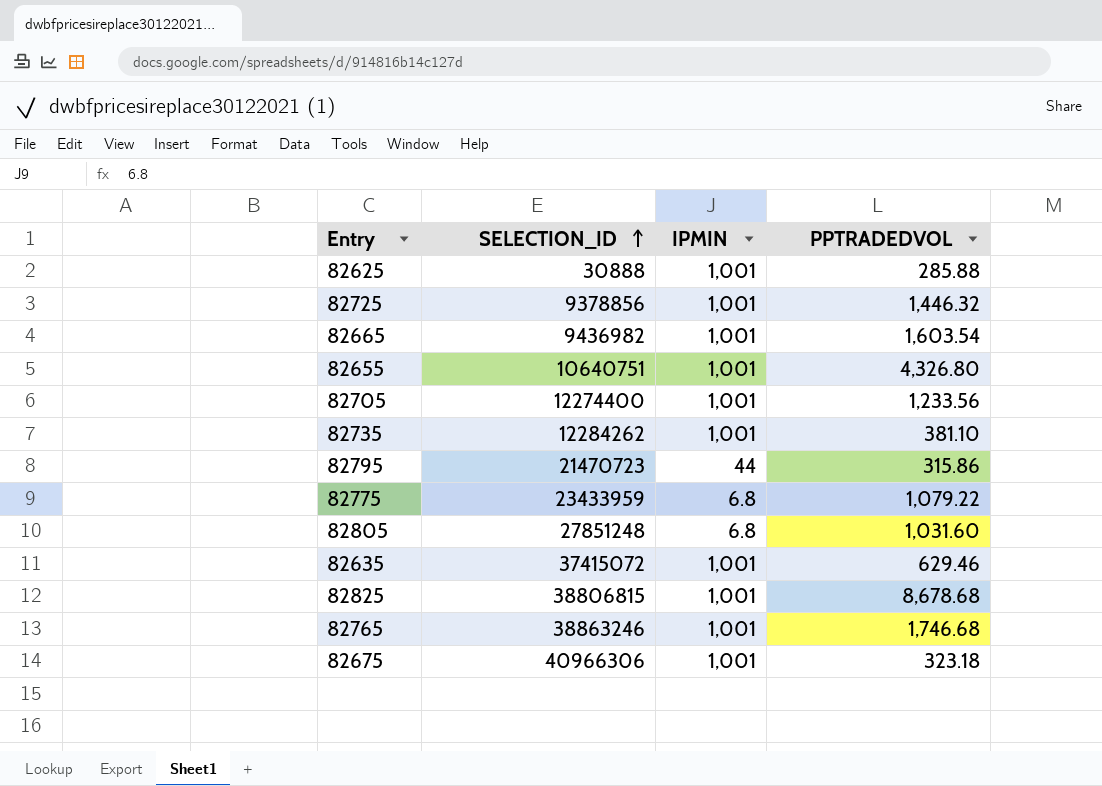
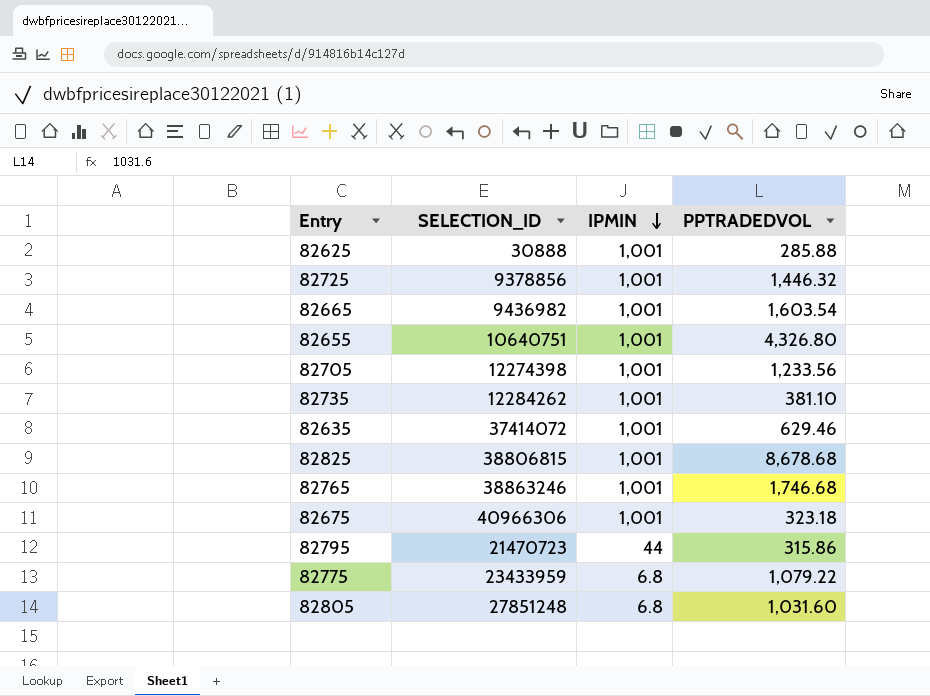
row order: SELECTION_ID ascending -> IPMIN descending
82705 | SELECTION_ID: 12274400 -> 12274398
82635 | SELECTION_ID: 37415072 -> 37414072

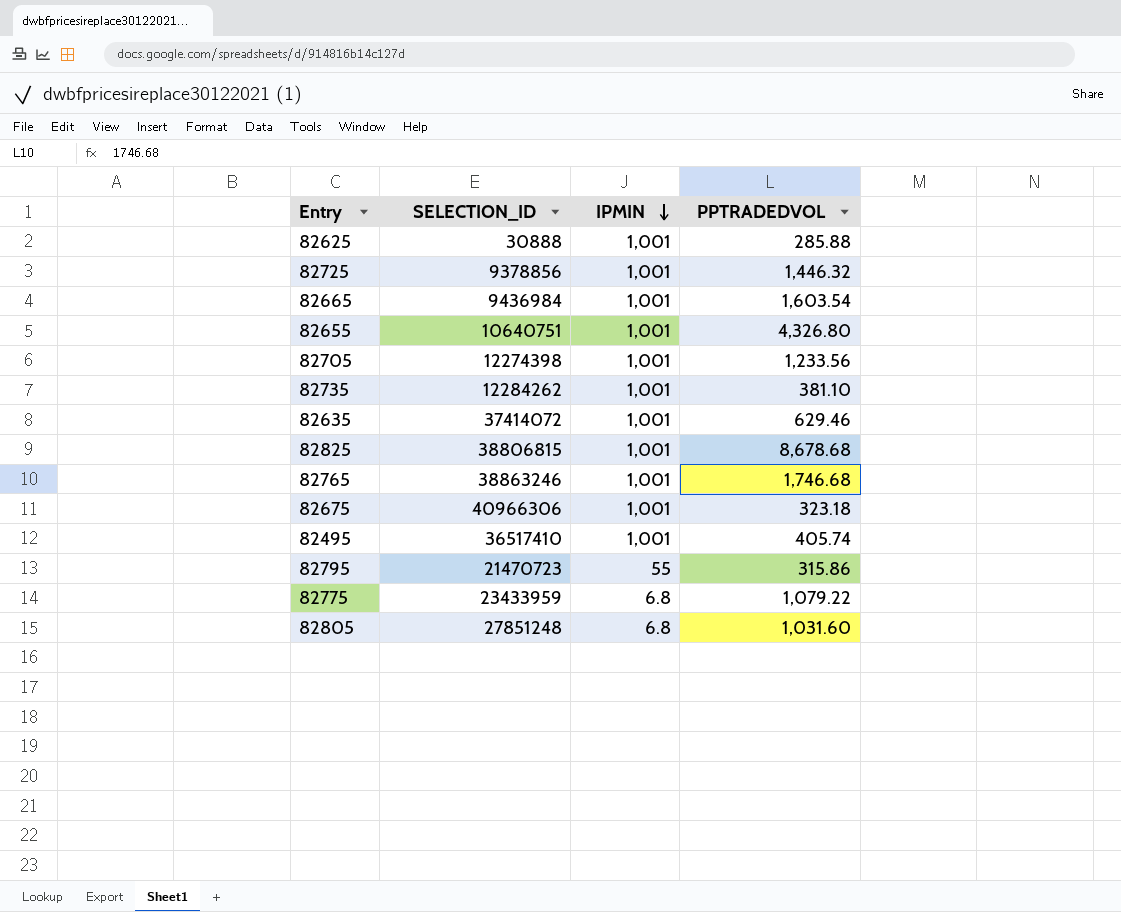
82665 | SELECTION_ID: 9436982 -> 9436984
row 82495: none -> 36517410 | 1,001 | 405.74
82795 | IPMIN: 44 -> 55

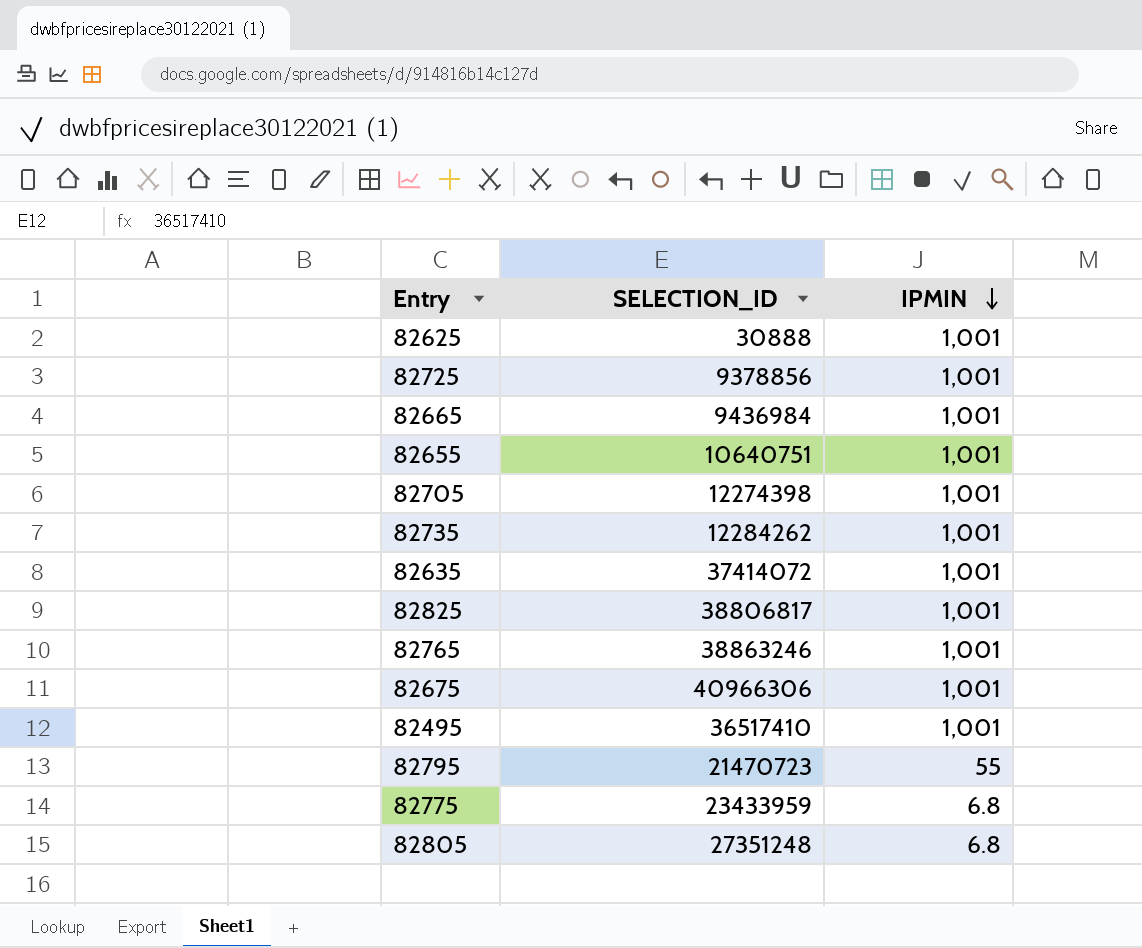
column PPTRADEDVOL | position: 4 -> none
82825 | SELECTION_ID: 38806815 -> 38806817
82805 | SELECTION_ID: 27851248 -> 27351248

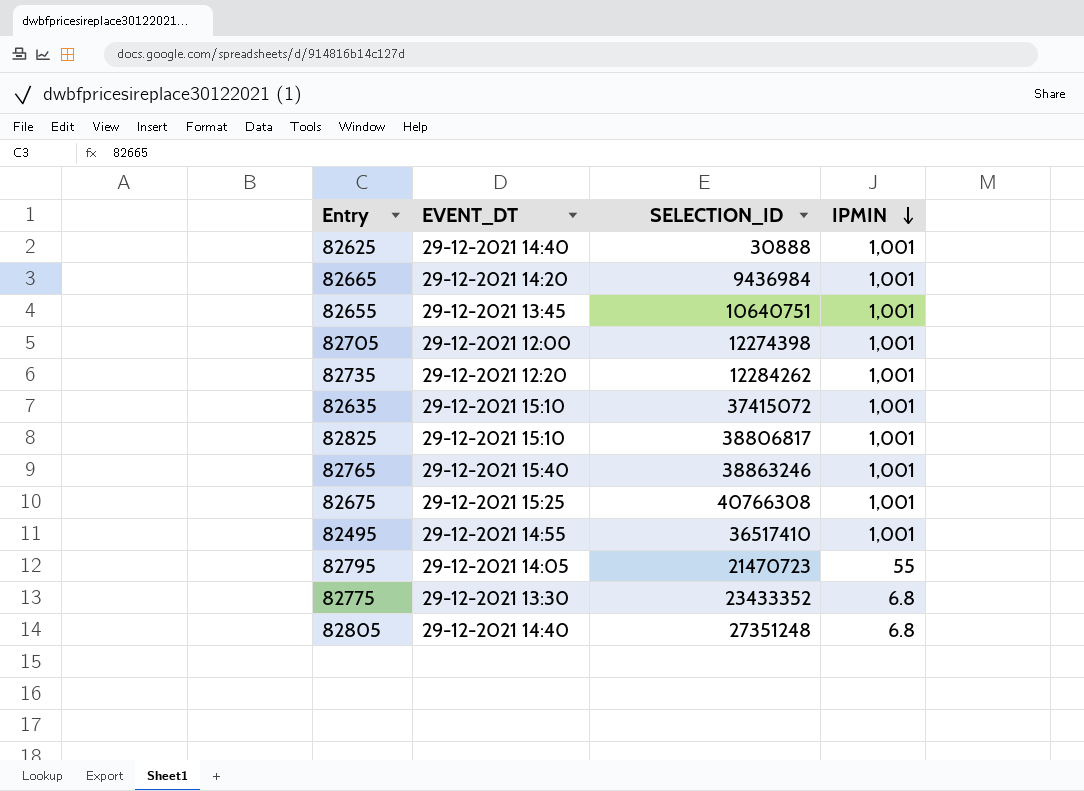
column EVENT_DT | position: none -> 2
row 82725: 9378856 | 1,001 -> none
82635 | SELECTION_ID: 37414072 -> 37415072
82675 | SELECTION_ID: 40966306 -> 40766308
82775 | SELECTION_ID: 23433959 -> 23433352

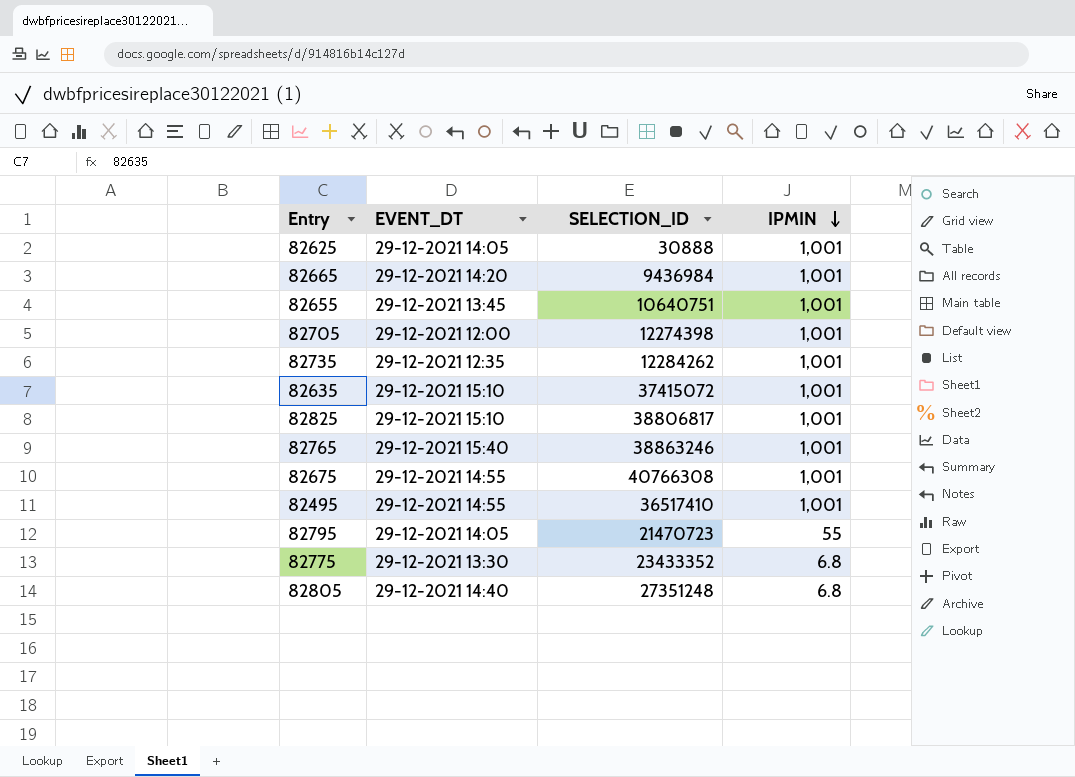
82625 | EVENT_DT: 29-12-2021 14:40 -> 29-12-2021 14:05
82735 | EVENT_DT: 29-12-2021 12:20 -> 29-12-2021 12:35
82675 | EVENT_DT: 29-12-2021 15:25 -> 29-12-2021 14:55

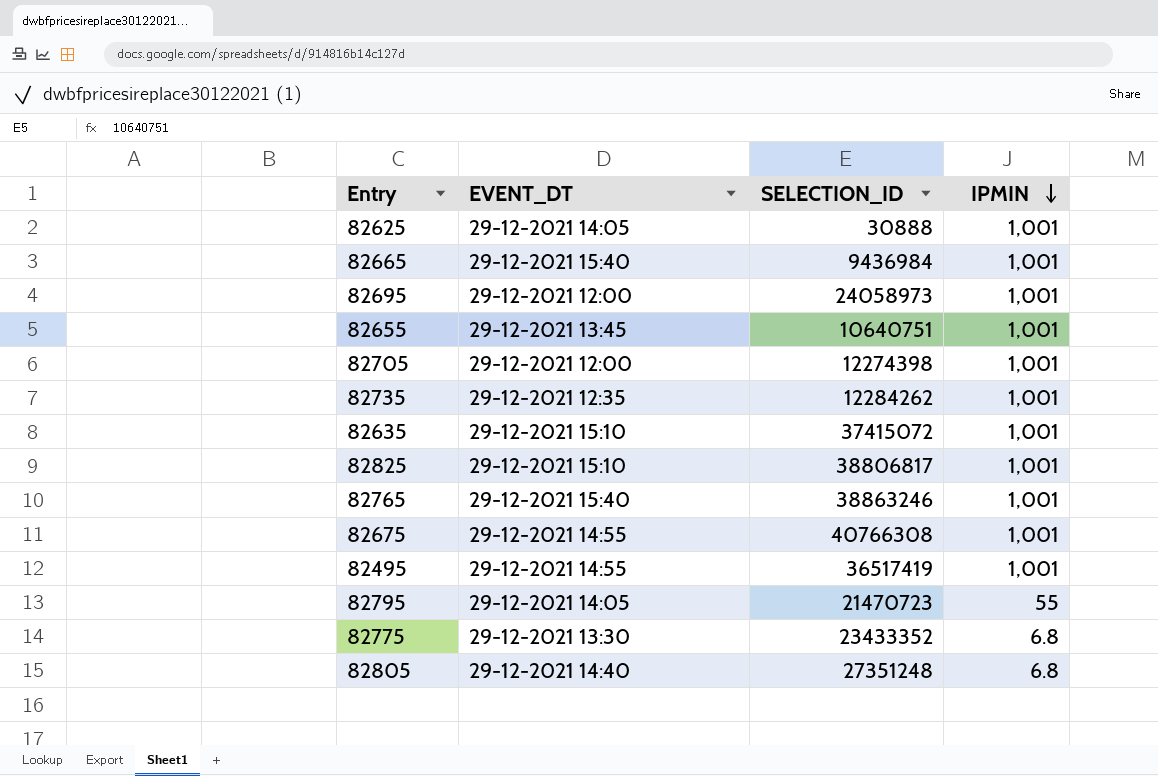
82665 | EVENT_DT: 29-12-2021 14:20 -> 29-12-2021 15:40
row 82695: none -> 29-12-2021 12:00 | 24058973 | 1,001
82495 | SELECTION_ID: 36517410 -> 36517419

